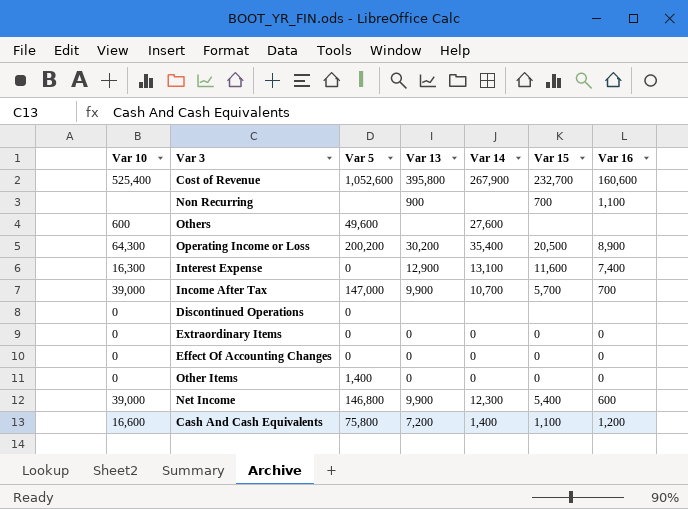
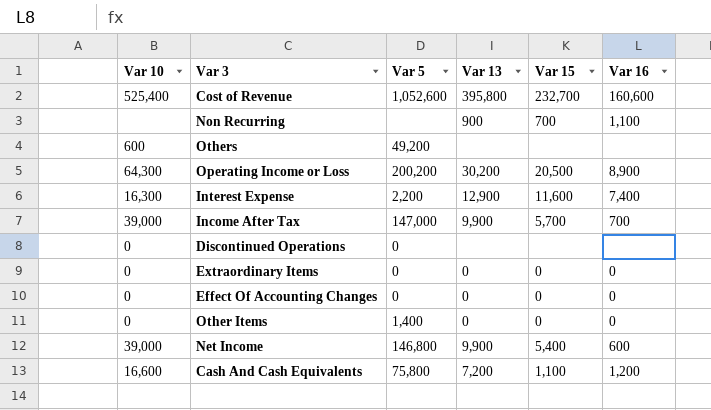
column Var 14 | position: 5 -> none
Others | Var 5: 49,600 -> 49,200
Interest Expense | Var 5: 0 -> 2,200

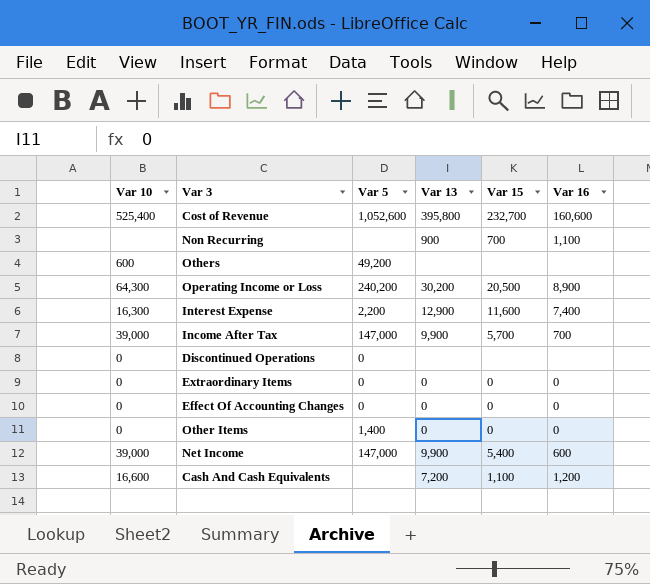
Operating Income or Loss | Var 5: 200,200 -> 240,200
Net Income | Var 5: 146,800 -> 147,000
Cash And Cash Equivalents | Var 5: 75,800 -> none

